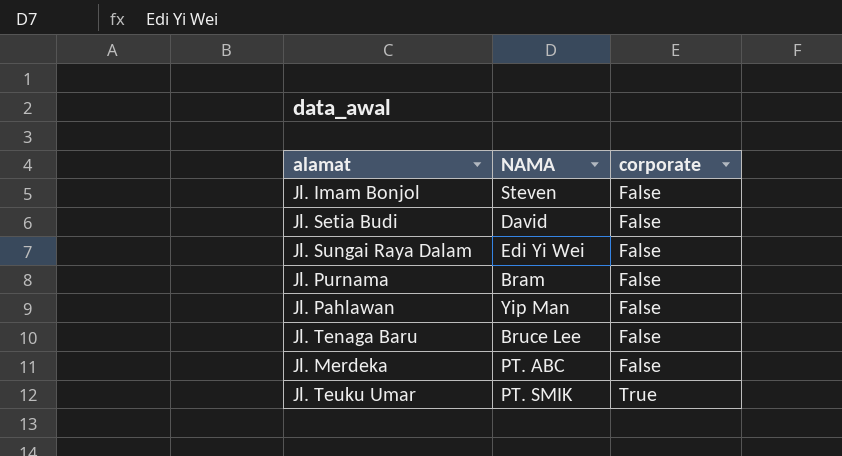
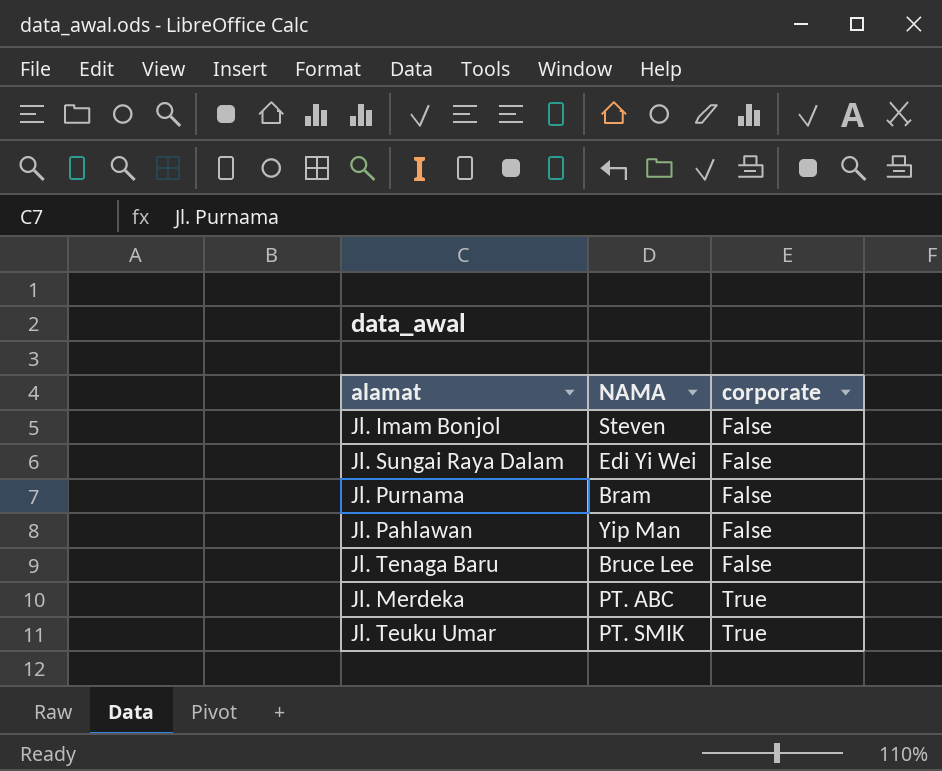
row Jl. Setia Budi: David | False -> none
Jl. Merdeka | corporate: False -> True

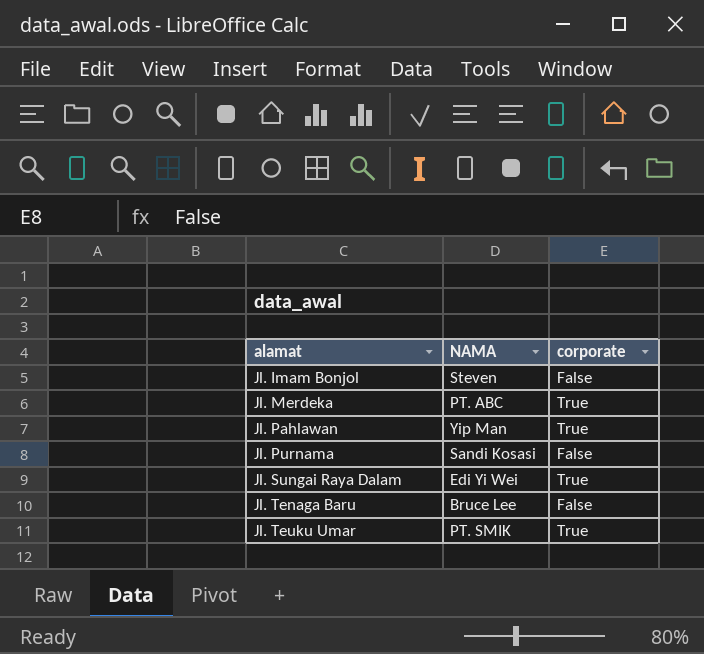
row order: corporate ascending -> alamat ascending
Jl. Pahlawan | corporate: False -> True
Jl. Purnama | NAMA: Bram -> Sandi Kosasi
Jl. Sungai Raya Dalam | corporate: False -> True

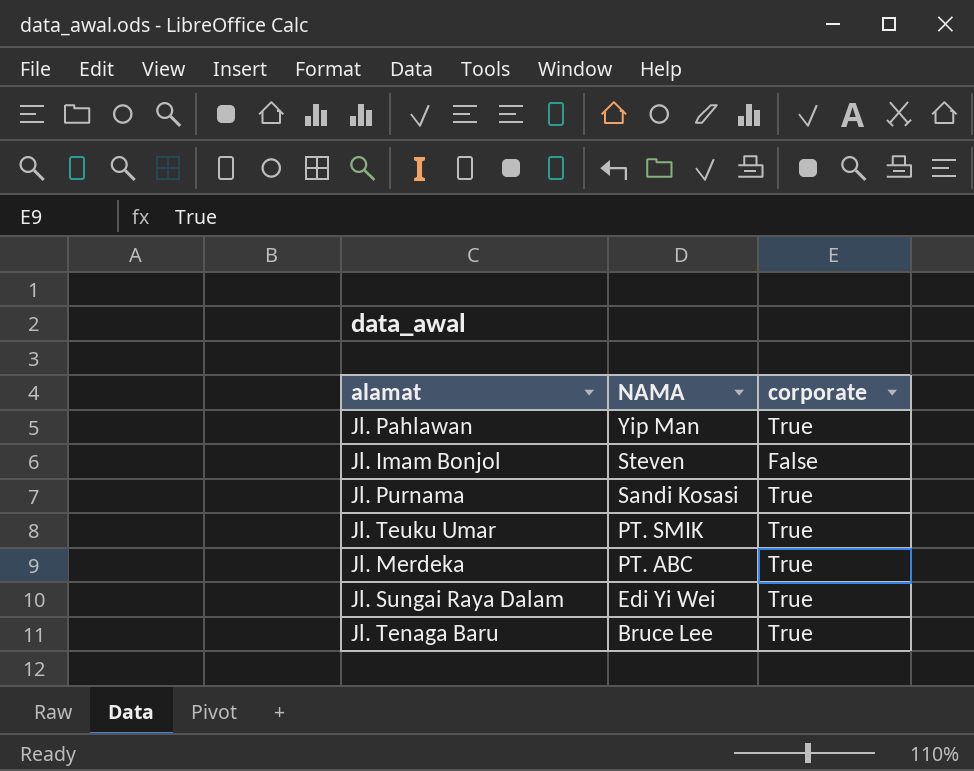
row order: alamat ascending -> NAMA descending
Jl. Purnama | corporate: False -> True
Jl. Tenaga Baru | corporate: False -> True

